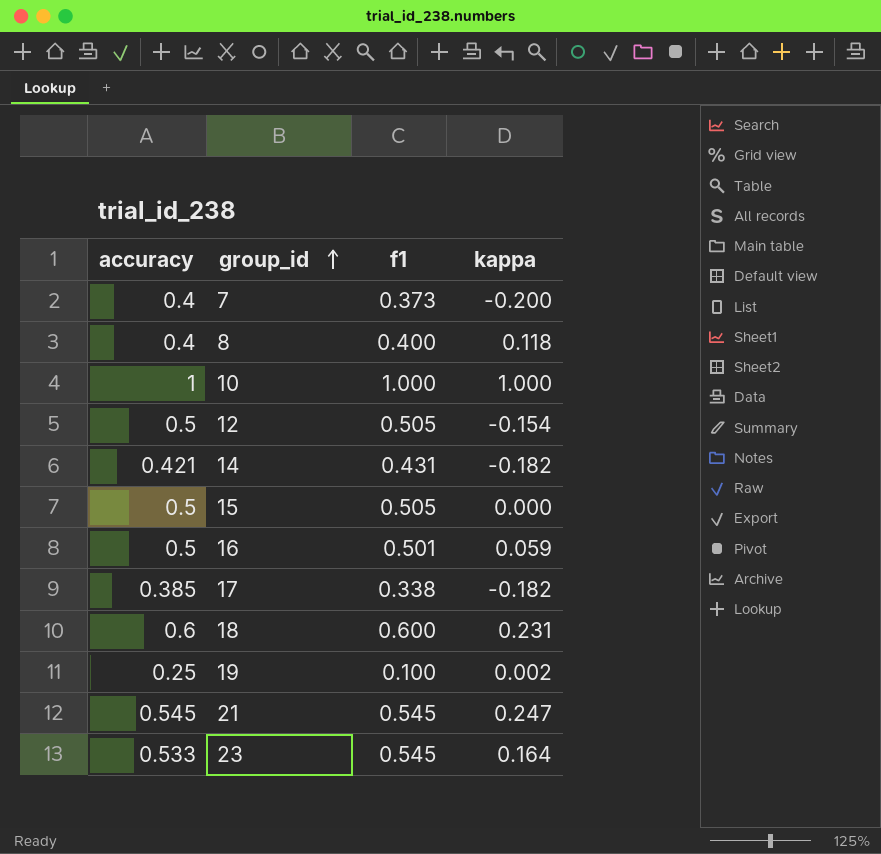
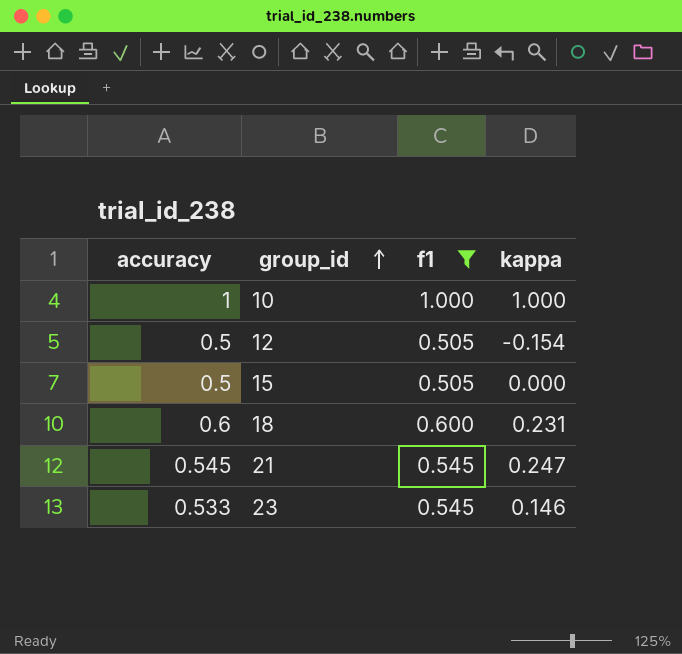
filter: none -> f1 >= 0.505
23 | kappa: 0.164 -> 0.146

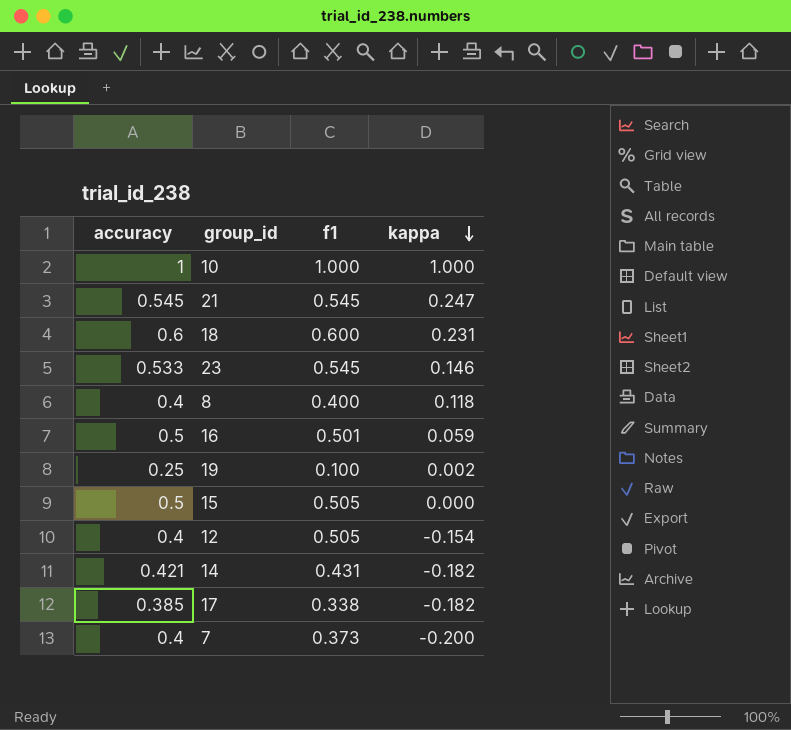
filter: f1 >= 0.505 -> none
row order: group_id ascending -> kappa descending
12 | accuracy: 0.5 -> 0.4

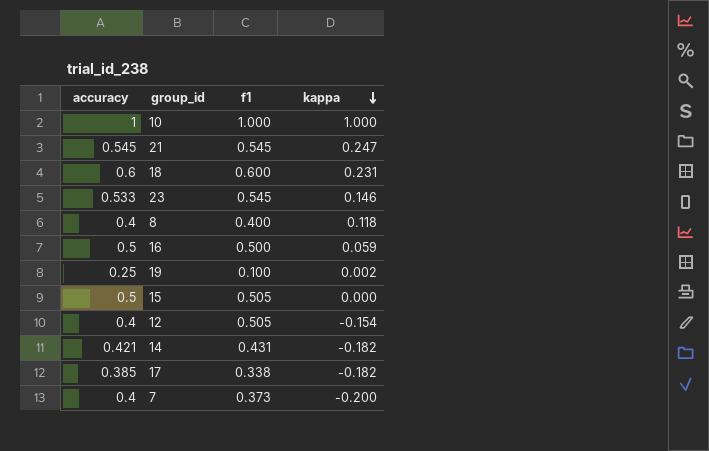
16 | f1: 0.501 -> 0.500

